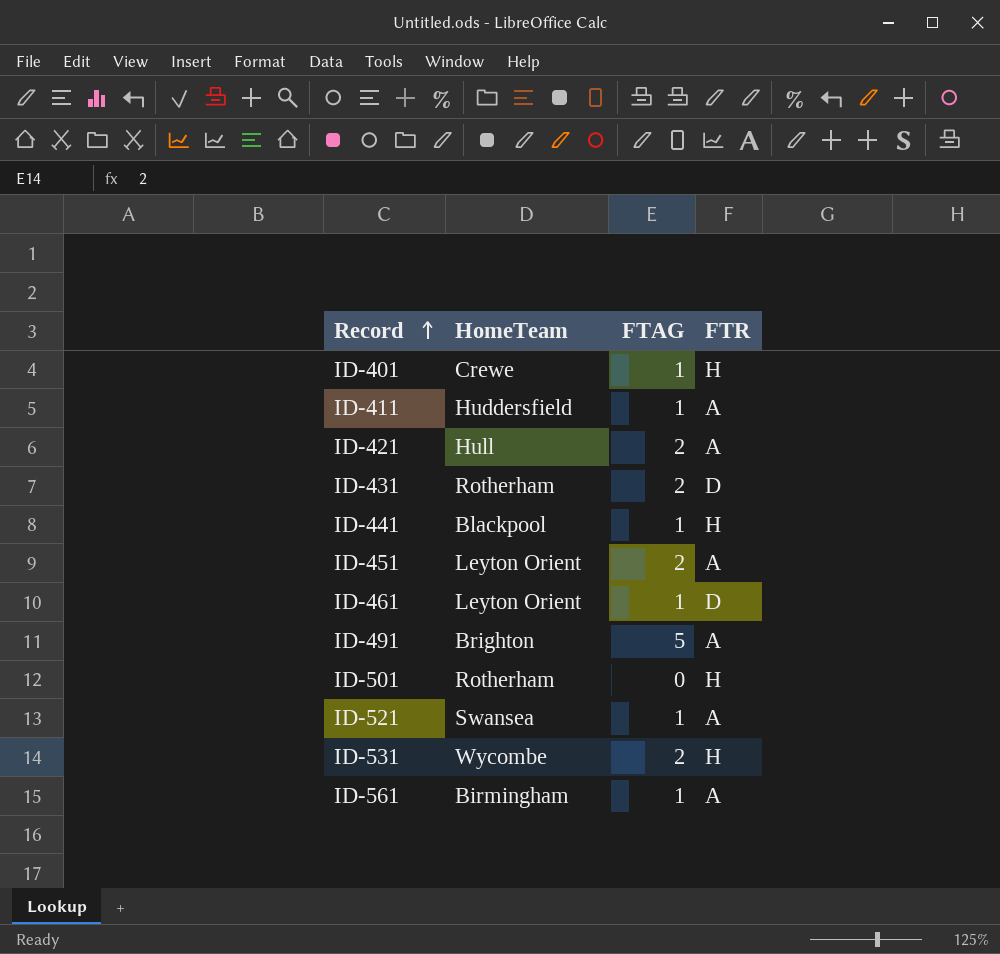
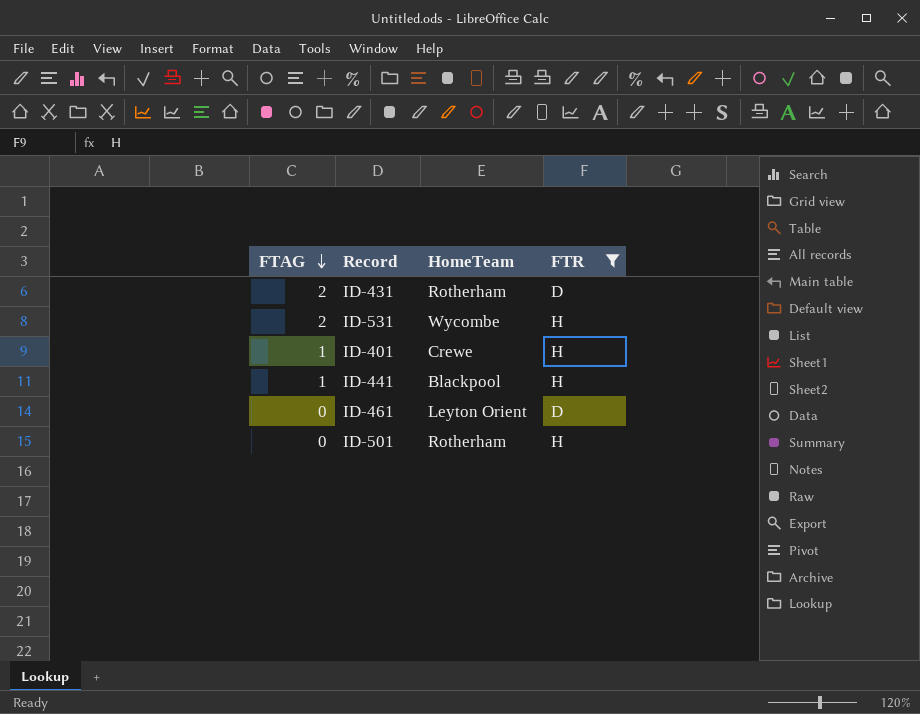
filter: none -> FTR != A
row order: Record ascending -> FTAG descending
column FTAG | position: 3 -> 1
ID-461 | FTAG: 1 -> 0

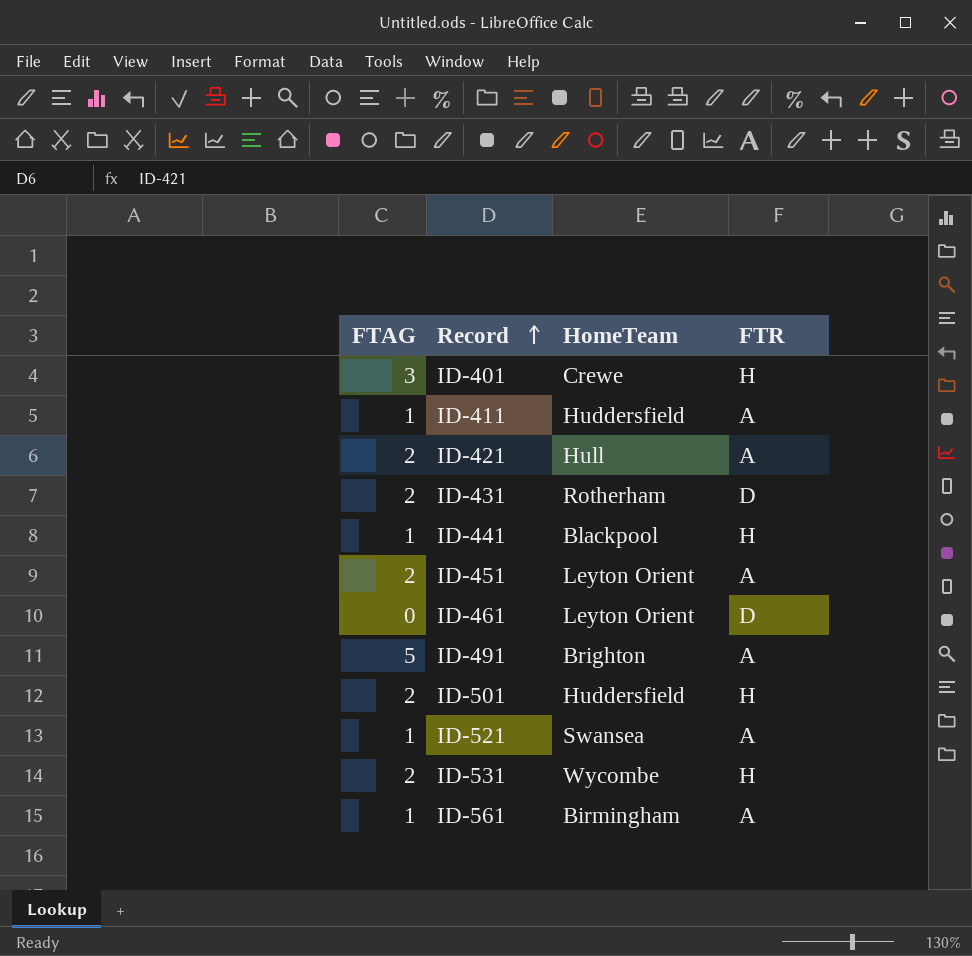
filter: FTR != A -> none
row order: FTAG descending -> Record ascending
ID-401 | FTAG: 1 -> 3
ID-501 | FTAG: 0 -> 2
ID-501 | HomeTeam: Rotherham -> Huddersfield

